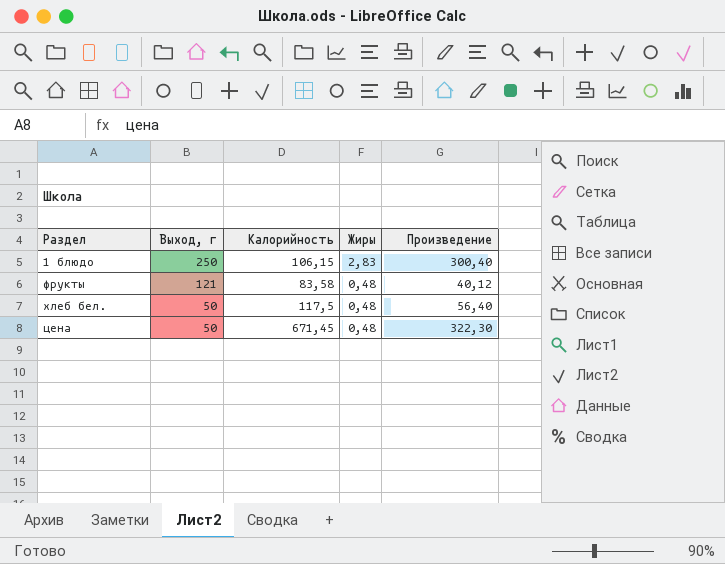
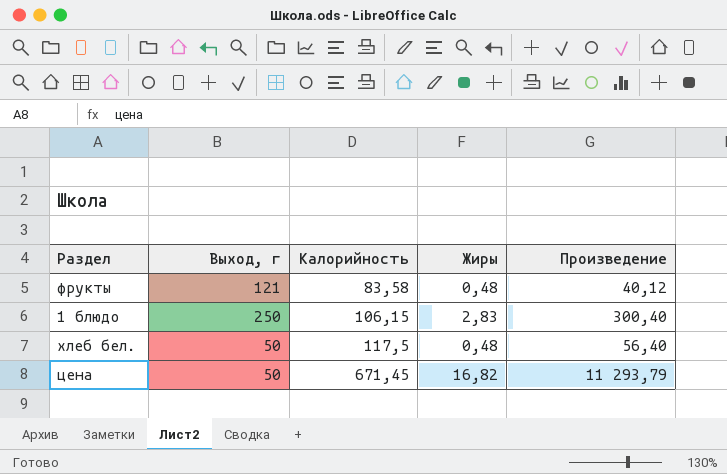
row order: Раздел ascending -> Калорийность ascending
цена | Жиры: 0,48 -> 16,82
цена | Произведение: 322,30 -> 11 293,79

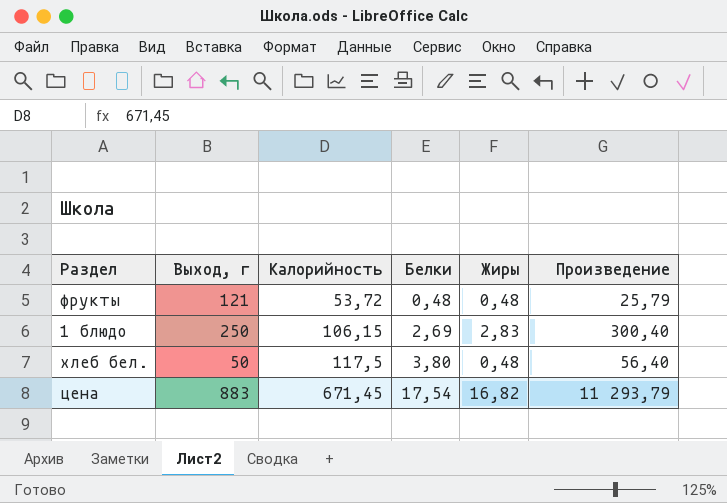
column Белки | position: none -> 4
фрукты | Калорийность: 83,58 -> 53,72
фрукты | Произведение: 40,12 -> 25,79
цена | Выход, г: 50 -> 883

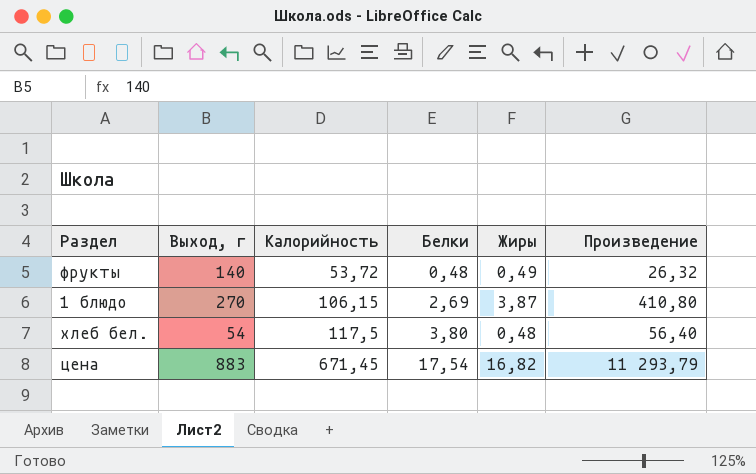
фрукты | Выход, г: 121 -> 140
фрукты | Жиры: 0,48 -> 0,49
фрукты | Произведение: 25,79 -> 26,32
1 блюдо | Выход, г: 250 -> 270
1 блюдо | Жиры: 2,83 -> 3,87
1 блюдо | Произведение: 300,40 -> 410,80
хлеб бел. | Выход, г: 50 -> 54

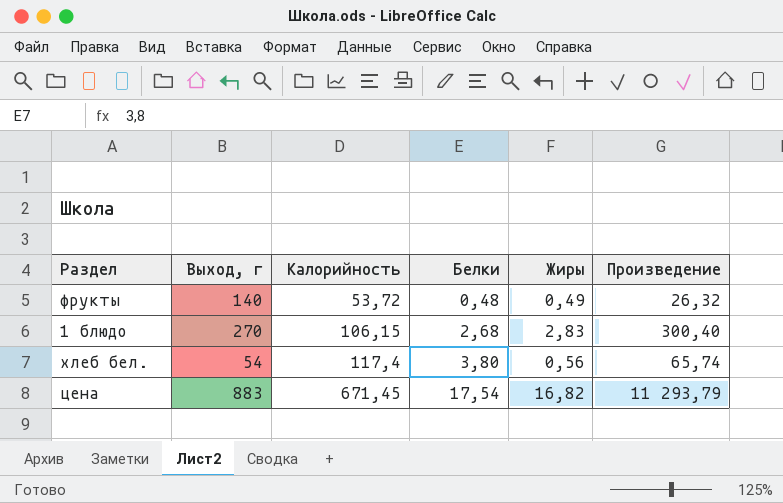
1 блюдо | Белки: 2,69 -> 2,68
1 блюдо | Жиры: 3,87 -> 2,83
1 блюдо | Произведение: 410,80 -> 300,40
хлеб бел. | Калорийность: 117,5 -> 117,4
хлеб бел. | Жиры: 0,48 -> 0,56
хлеб бел. | Произведение: 56,40 -> 65,74

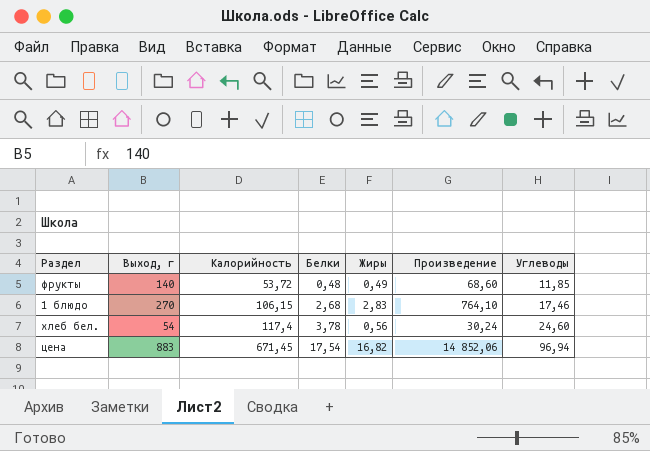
column Произведение | formula: [Калорийность] * [Жиры] -> [Выход, г] * [Жиры]
column Углеводы | position: none -> 7
хлеб бел. | Белки: 3,80 -> 3,78

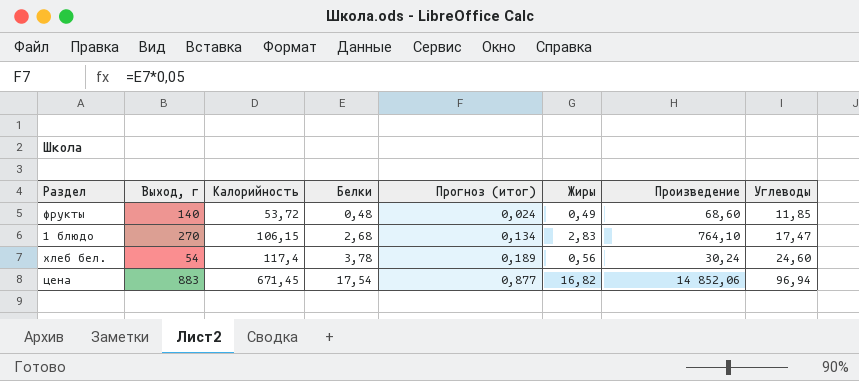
column Прогноз (итог) | formula: none -> [Белки] * 0,05
1 блюдо | Углеводы: 17,46 -> 17,47

